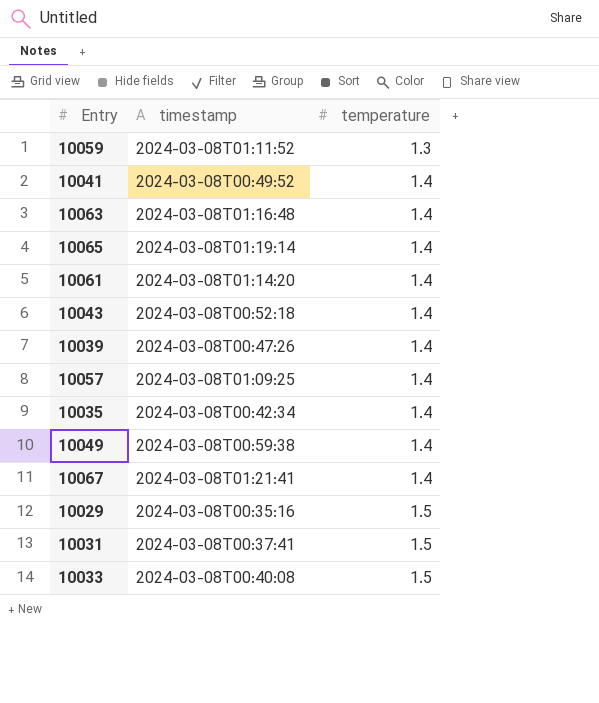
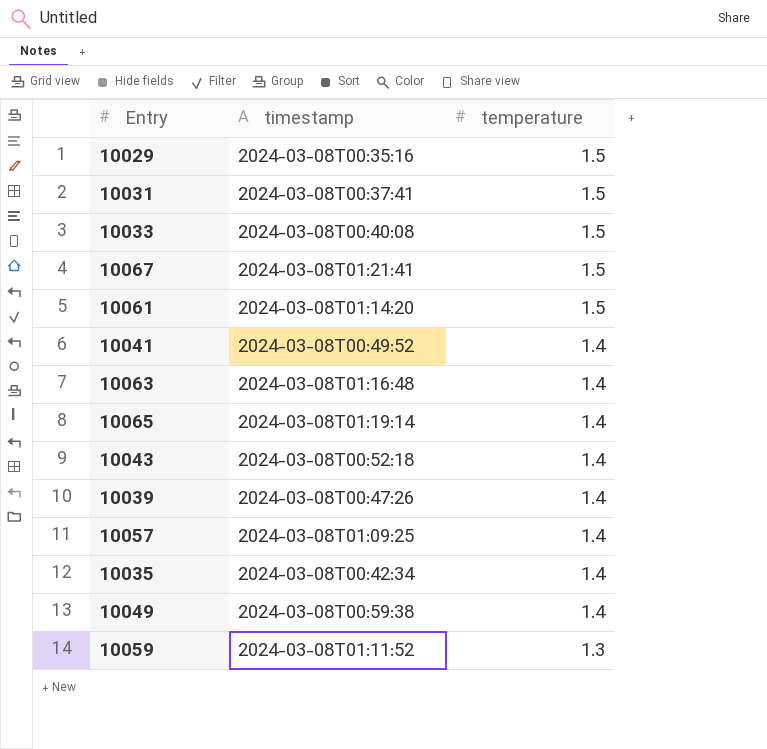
row order: temperature ascending -> temperature descending
10067 | temperature: 1.4 -> 1.5
10061 | temperature: 1.4 -> 1.5

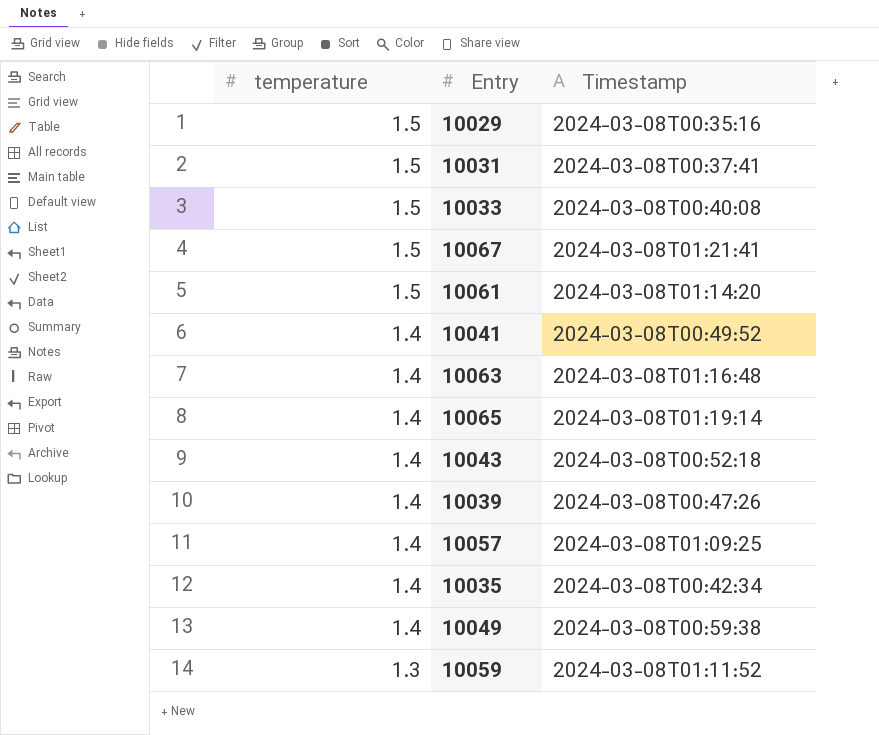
column temperature | position: 3 -> 1
column name: timestamp -> Timestamp

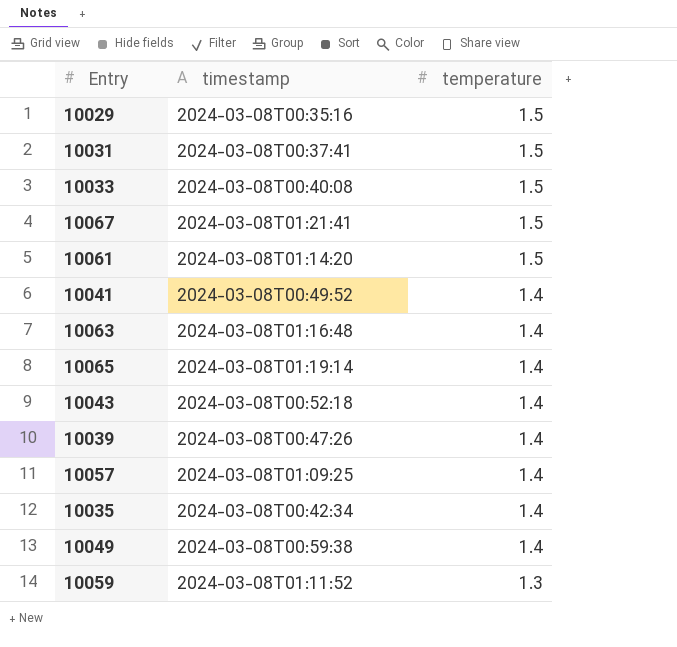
column name: Timestamp -> timestamp
column temperature | position: 1 -> 3

